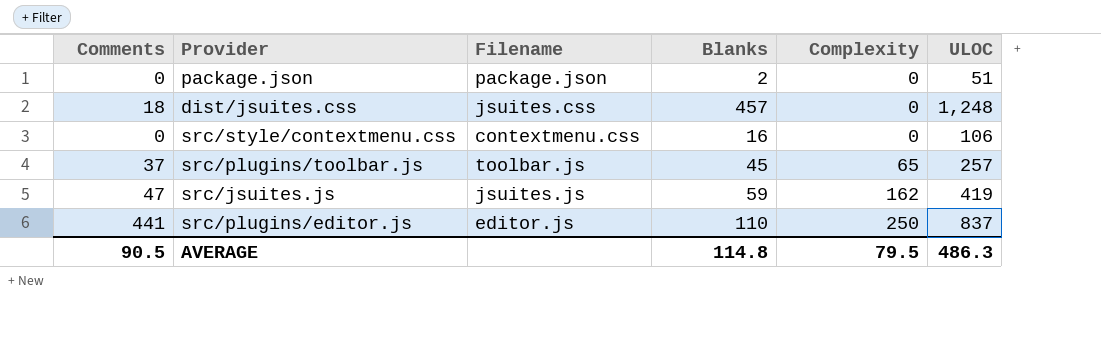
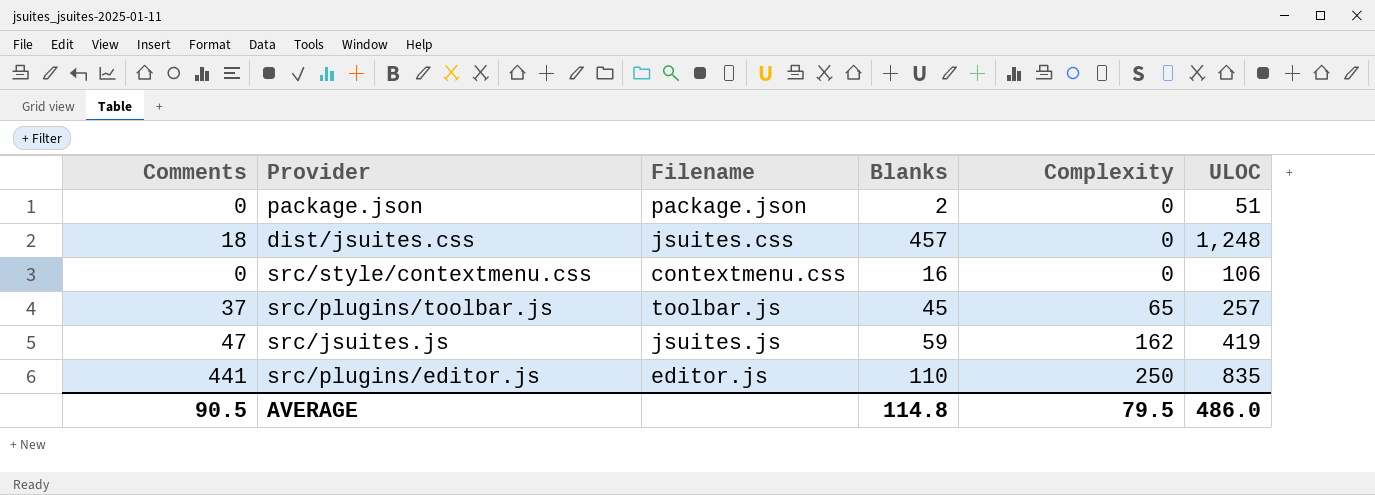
src/plugins/editor.js | ULOC: 837 -> 835
AVERAGE | ULOC: 486.3 -> 486.0

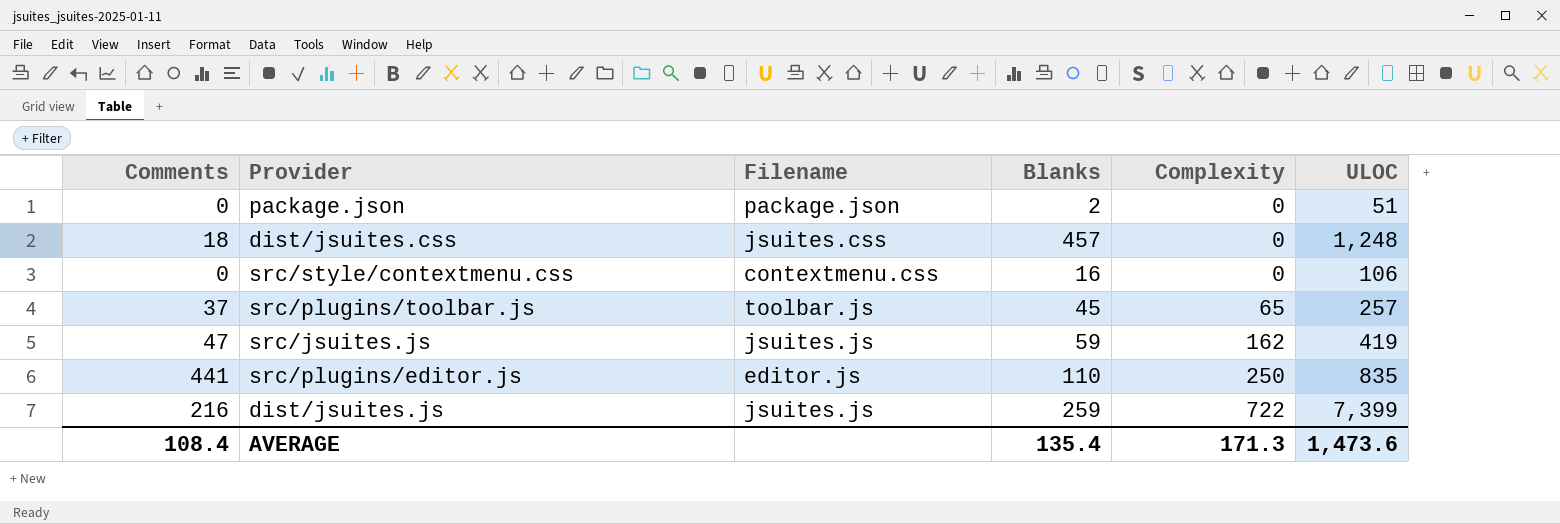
row dist/jsuites.js: none -> 216 | jsuites.js | 259 | 722 | 7,399
AVERAGE | Comments: 90.5 -> 108.4
AVERAGE | Blanks: 114.8 -> 135.4
AVERAGE | Complexity: 79.5 -> 171.3
AVERAGE | ULOC: 486.0 -> 1,473.6

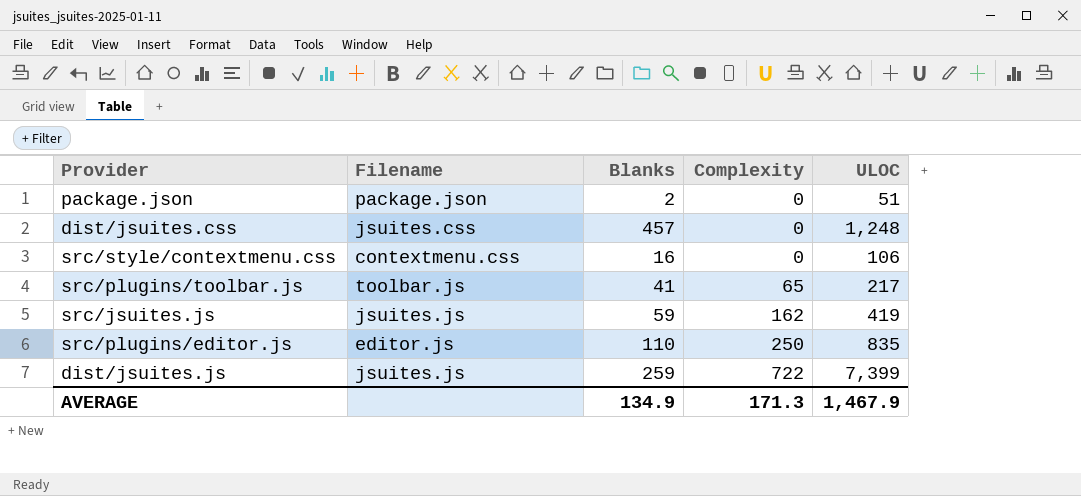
column Comments | position: 1 -> none
src/plugins/toolbar.js | Blanks: 45 -> 41
src/plugins/toolbar.js | ULOC: 257 -> 217
AVERAGE | Blanks: 135.4 -> 134.9
AVERAGE | ULOC: 1,473.6 -> 1,467.9

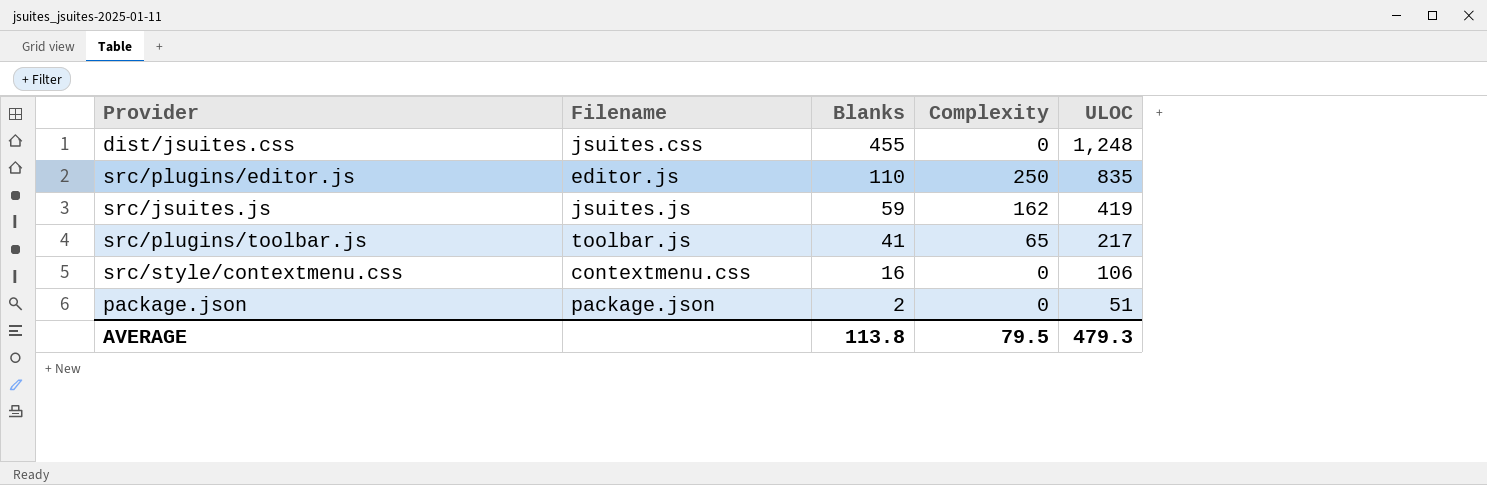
row order: Complexity ascending -> Blanks descending
row dist/jsuites.js: jsuites.js | 259 | 722 | 7,399 -> none
dist/jsuites.css | Blanks: 457 -> 455
AVERAGE | Blanks: 134.9 -> 113.8
AVERAGE | Complexity: 171.3 -> 79.5
AVERAGE | ULOC: 1,467.9 -> 479.3

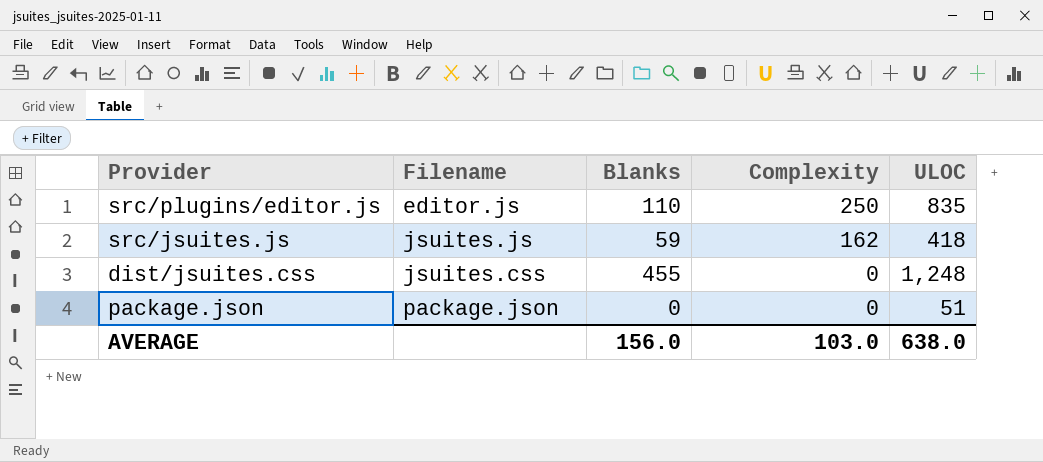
row order: Blanks descending -> Complexity descending
row src/plugins/toolbar.js: toolbar.js | 41 | 65 | 217 -> none
row src/style/contextmenu.css: contextmenu.css | 16 | 0 | 106 -> none
src/jsuites.js | ULOC: 419 -> 418
package.json | Blanks: 2 -> 0
AVERAGE | Blanks: 113.8 -> 156.0
AVERAGE | Complexity: 79.5 -> 103.0
AVERAGE | ULOC: 479.3 -> 638.0

